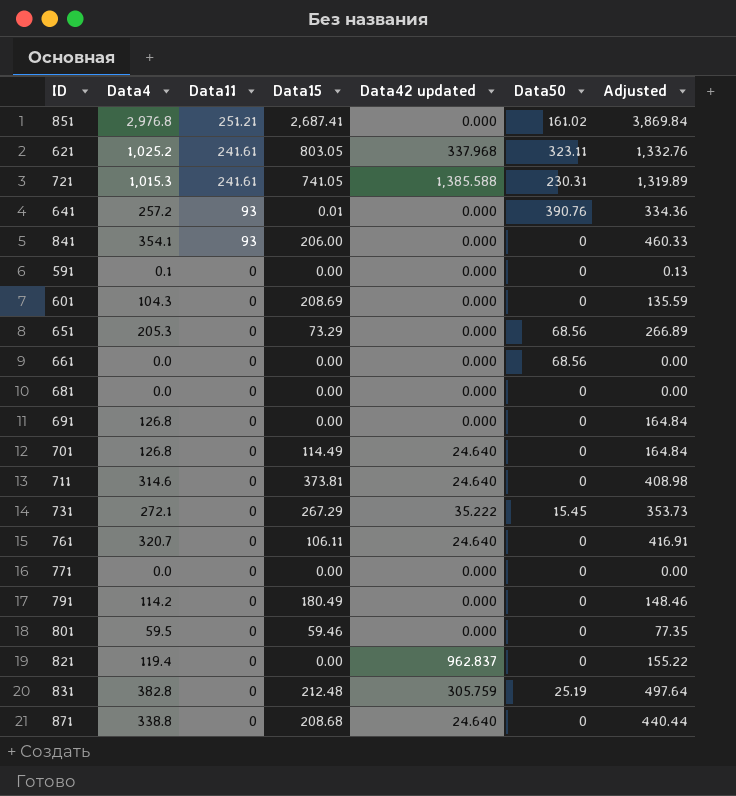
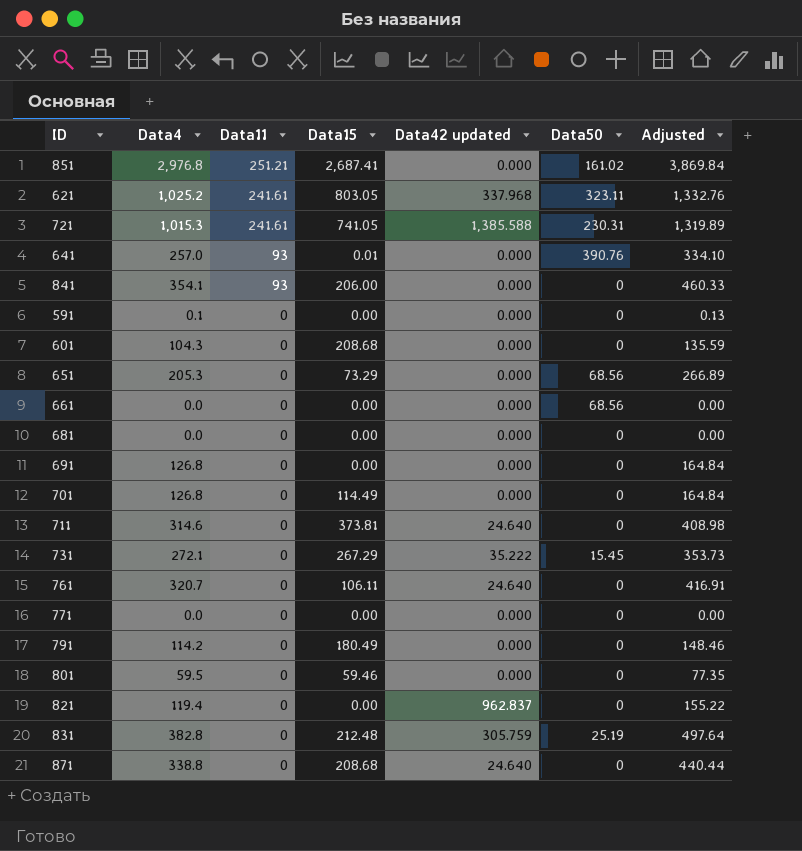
641 | Data4: 257.2 -> 257.0
641 | Adjusted: 334.36 -> 334.10
601 | Data15: 208.69 -> 208.68
701 | Data42 updated: 24.640 -> 0.000

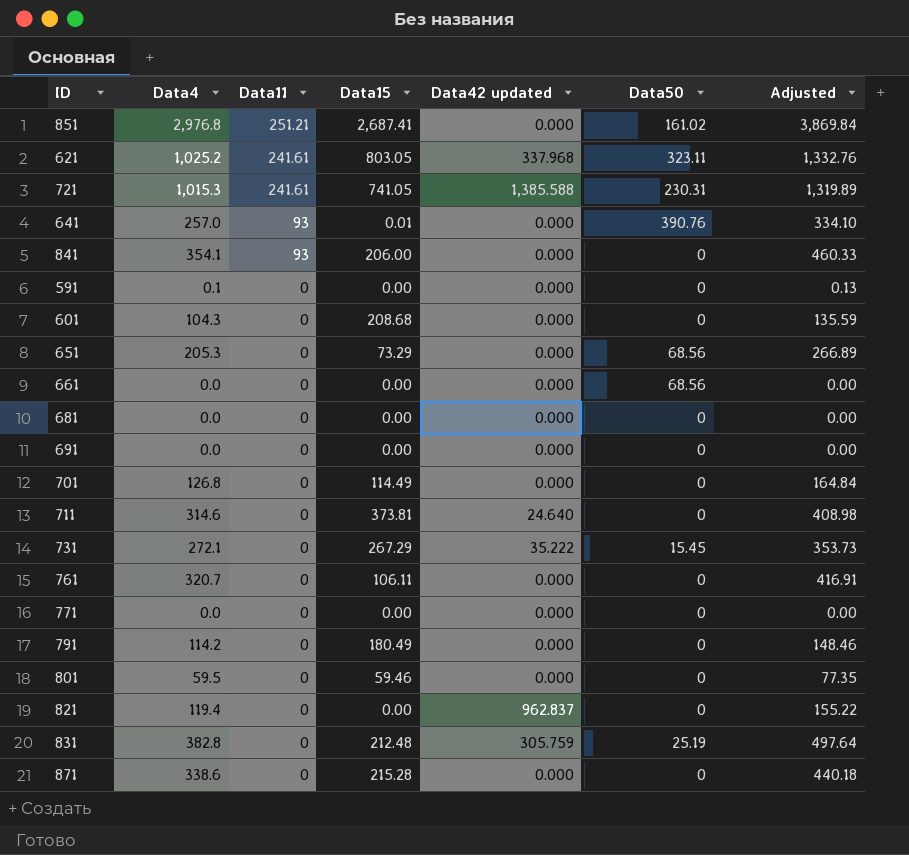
691 | Data4: 126.8 -> 0.0
691 | Adjusted: 164.84 -> 0.00
761 | Data42 updated: 24.640 -> 0.000
871 | Data4: 338.8 -> 338.6
871 | Data15: 208.68 -> 215.28
871 | Data42 updated: 24.640 -> 0.000
871 | Adjusted: 440.44 -> 440.18

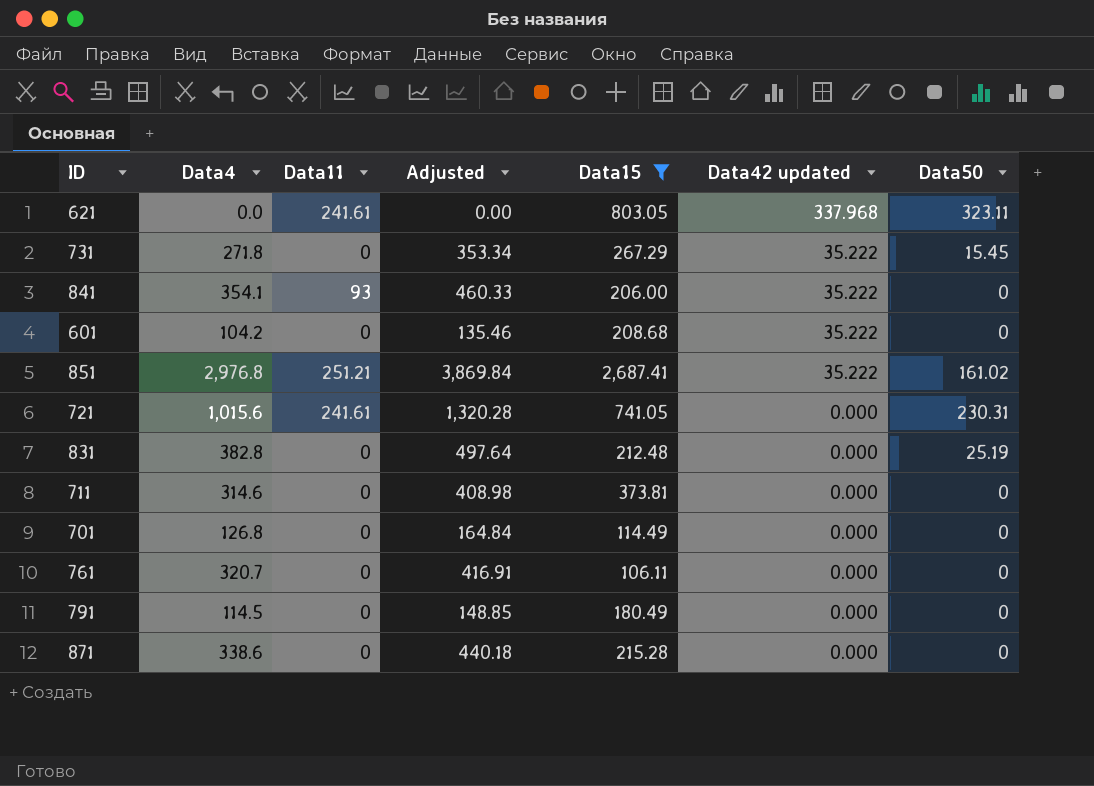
filter: none -> Data15 >= 106.11
row order: Data11 descending -> Data42 updated descending
column Adjusted | position: 7 -> 4
621 | Data4: 1,025.2 -> 0.0
621 | Adjusted: 1,332.76 -> 0.00
731 | Data4: 272.1 -> 271.8
731 | Adjusted: 353.73 -> 353.34
841 | Data42 updated: 0.000 -> 35.222
601 | Data4: 104.3 -> 104.2
601 | Adjusted: 135.59 -> 135.46
601 | Data42 updated: 0.000 -> 35.222
851 | Data42 updated: 0.000 -> 35.222
721 | Data4: 1,015.3 -> 1,015.6
721 | Adjusted: 1,319.89 -> 1,320.28
721 | Data42 updated: 1,385.588 -> 0.000
831 | Data42 updated: 305.759 -> 0.000
711 | Data42 updated: 24.640 -> 0.000
791 | Data4: 114.2 -> 114.5
791 | Adjusted: 148.46 -> 148.85

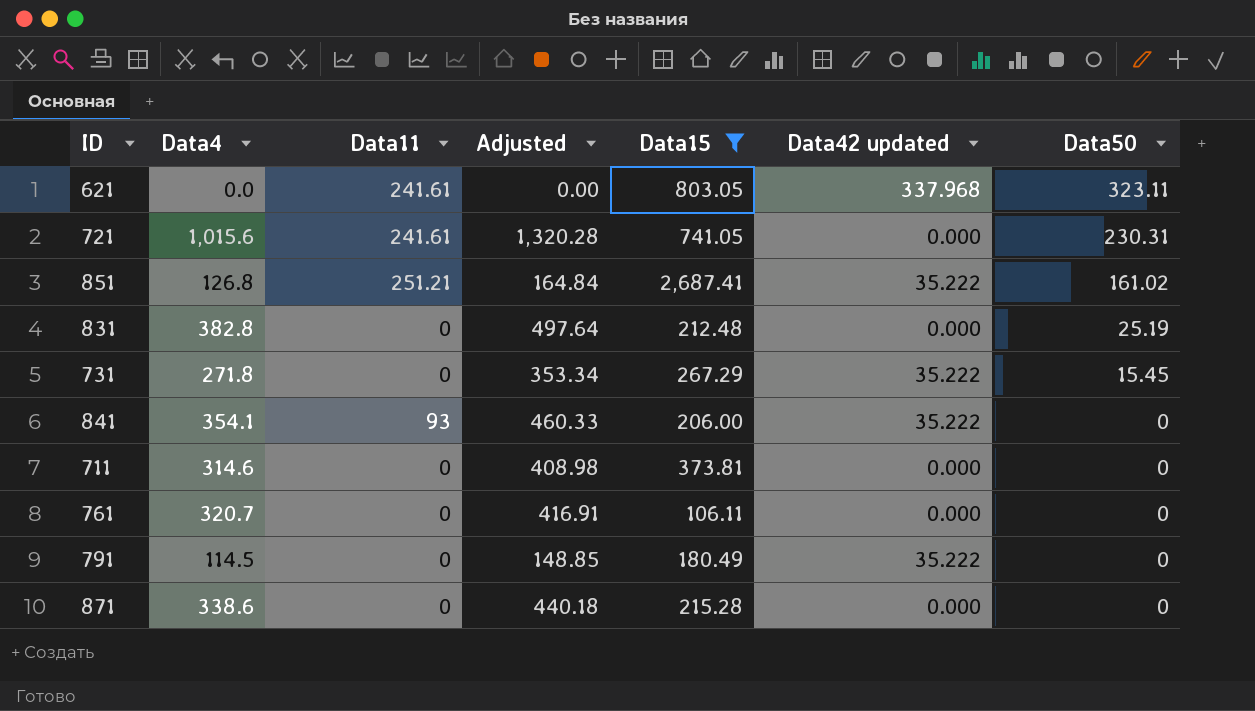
row order: Data42 updated descending -> Data50 descending
row 601: 104.2 | 0 | 135.46 | 208.68 | 35.222 | 0 -> none
row 701: 126.8 | 0 | 164.84 | 114.49 | 0.000 | 0 -> none
851 | Data4: 2,976.8 -> 126.8
851 | Adjusted: 3,869.84 -> 164.84
791 | Data42 updated: 0.000 -> 35.222

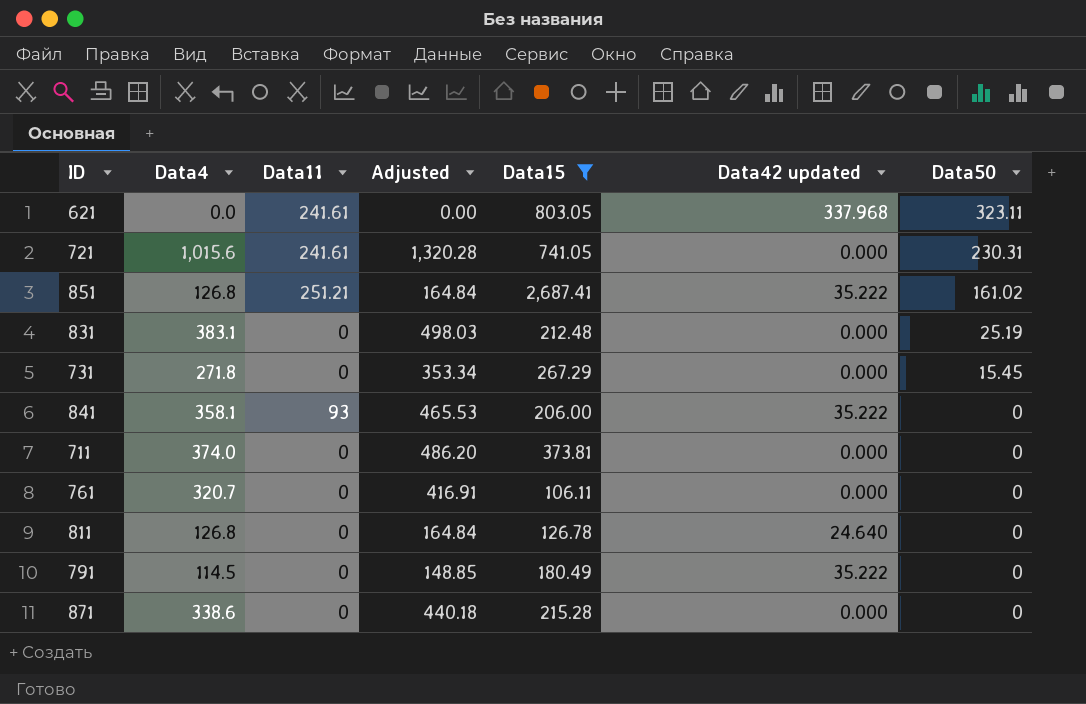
831 | Data4: 382.8 -> 383.1
831 | Adjusted: 497.64 -> 498.03
731 | Data42 updated: 35.222 -> 0.000
841 | Data4: 354.1 -> 358.1
841 | Adjusted: 460.33 -> 465.53
711 | Data4: 314.6 -> 374.0
711 | Adjusted: 408.98 -> 486.20
row 811: none -> 126.8 | 0 | 164.84 | 126.78 | 24.640 | 0

